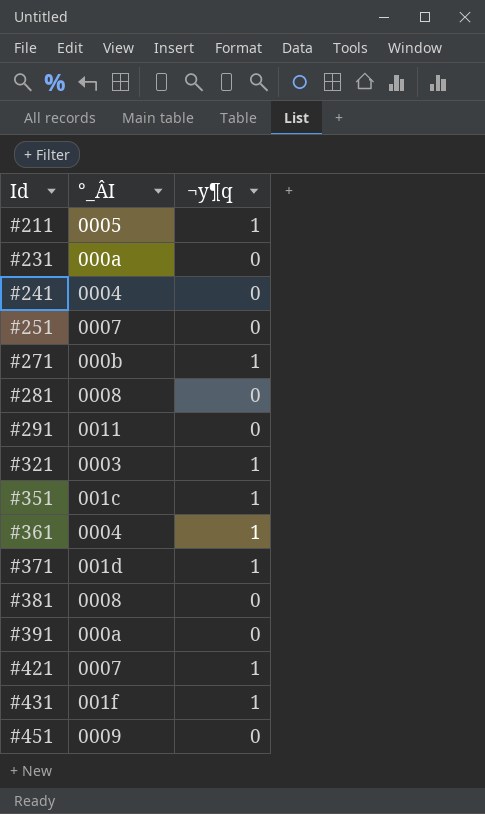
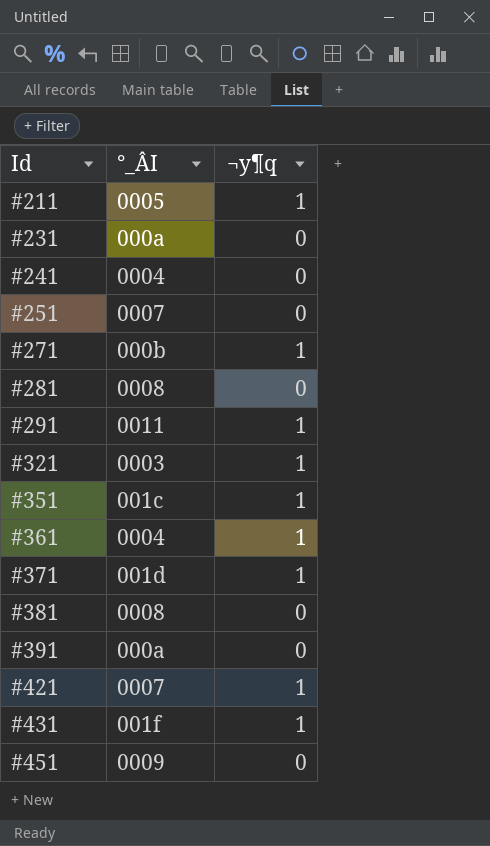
#291 | ¬y¶q: 0 -> 1

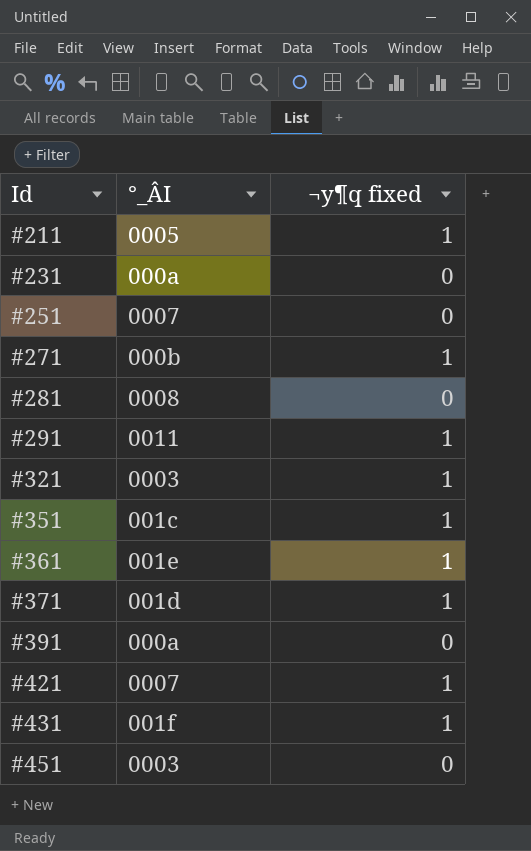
column name: ¬y¶q -> ¬y¶q fixed
row #241: 0004 | 0 -> none
row #381: 0008 | 0 -> none
#361 | °_ÂI: 0004 -> 001e
#451 | °_ÂI: 0009 -> 0003

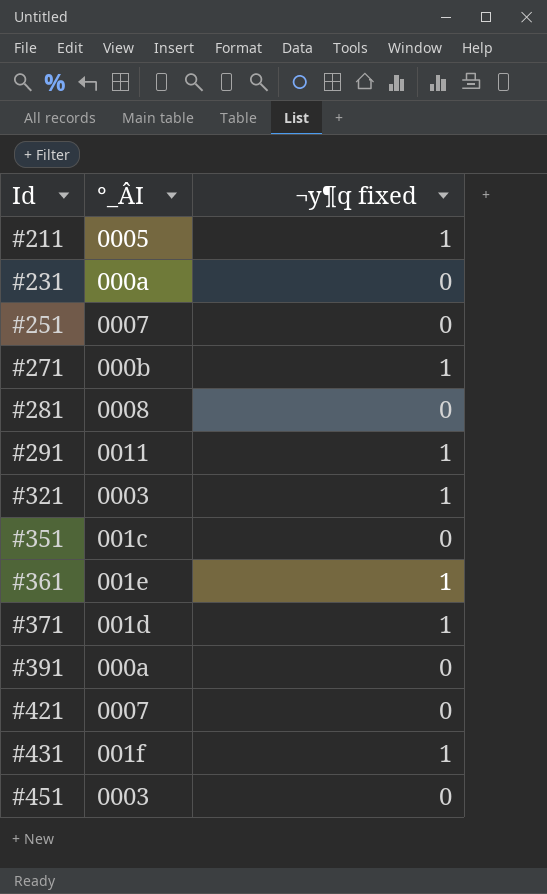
#351 | ¬y¶q fixed: 1 -> 0
#421 | ¬y¶q fixed: 1 -> 0

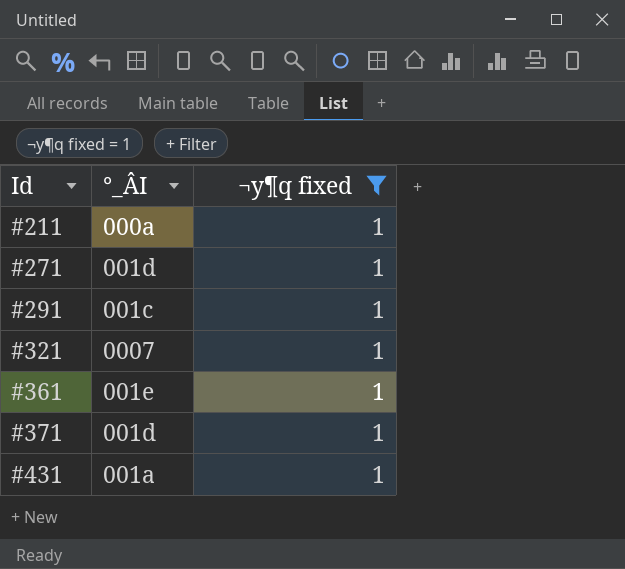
filter: none -> ¬y¶q fixed = 1
#211 | °_ÂI: 0005 -> 000a
#271 | °_ÂI: 000b -> 001d
#291 | °_ÂI: 0011 -> 001c
#321 | °_ÂI: 0003 -> 0007
#431 | °_ÂI: 001f -> 001a

